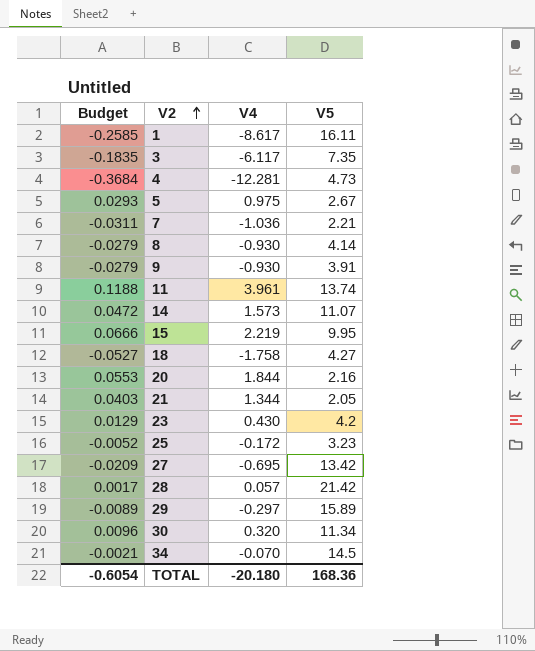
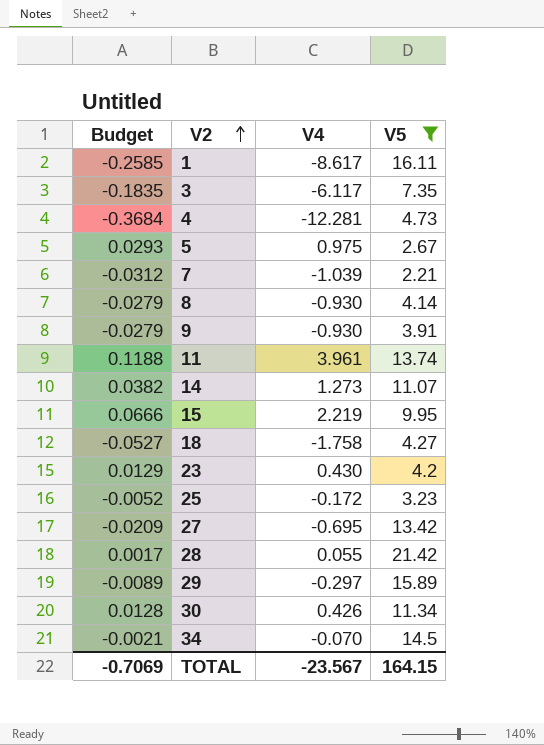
filter: none -> V5 >= 2.21
7 | Budget: -0.0311 -> -0.0312
7 | V4: -1.036 -> -1.039
14 | Budget: 0.0472 -> 0.0382
14 | V4: 1.573 -> 1.273
28 | V4: 0.057 -> 0.055
30 | Budget: 0.0096 -> 0.0128
30 | V4: 0.320 -> 0.426
TOTAL | Budget: -0.6054 -> -0.7069
TOTAL | V4: -20.180 -> -23.567
TOTAL | V5: 168.36 -> 164.15

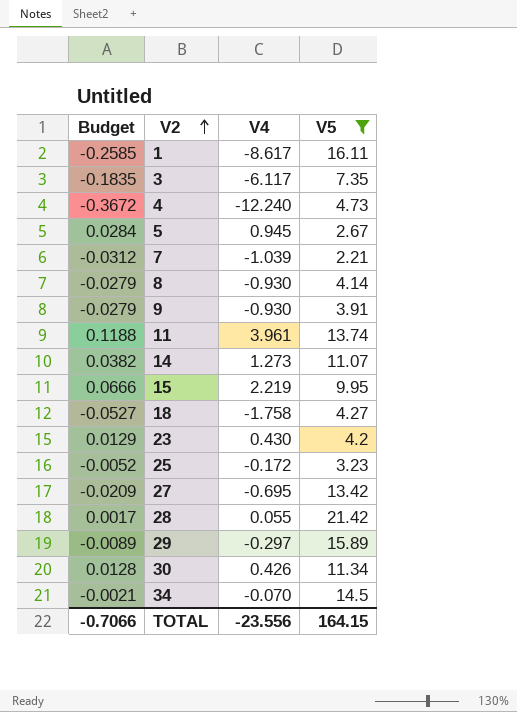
4 | Budget: -0.3684 -> -0.3672
4 | V4: -12.281 -> -12.240
5 | Budget: 0.0293 -> 0.0284
5 | V4: 0.975 -> 0.945
TOTAL | Budget: -0.7069 -> -0.7066
TOTAL | V4: -23.567 -> -23.556

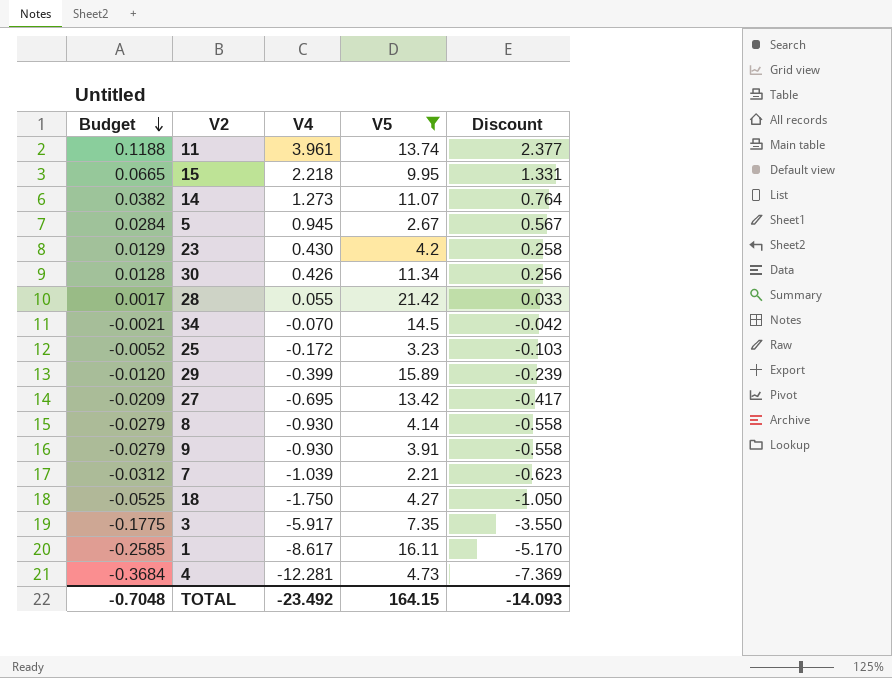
row order: V2 ascending -> Budget descending
column Discount | formula: none -> [V4] * 0.6
15 | Budget: 0.0666 -> 0.0665
15 | V4: 2.219 -> 2.218
29 | Budget: -0.0089 -> -0.0120
29 | V4: -0.297 -> -0.399
18 | Budget: -0.0527 -> -0.0525
18 | V4: -1.758 -> -1.750
3 | Budget: -0.1835 -> -0.1775
3 | V4: -6.117 -> -5.917
4 | Budget: -0.3672 -> -0.3684
4 | V4: -12.240 -> -12.281
TOTAL | Budget: -0.7066 -> -0.7048
TOTAL | V4: -23.556 -> -23.492

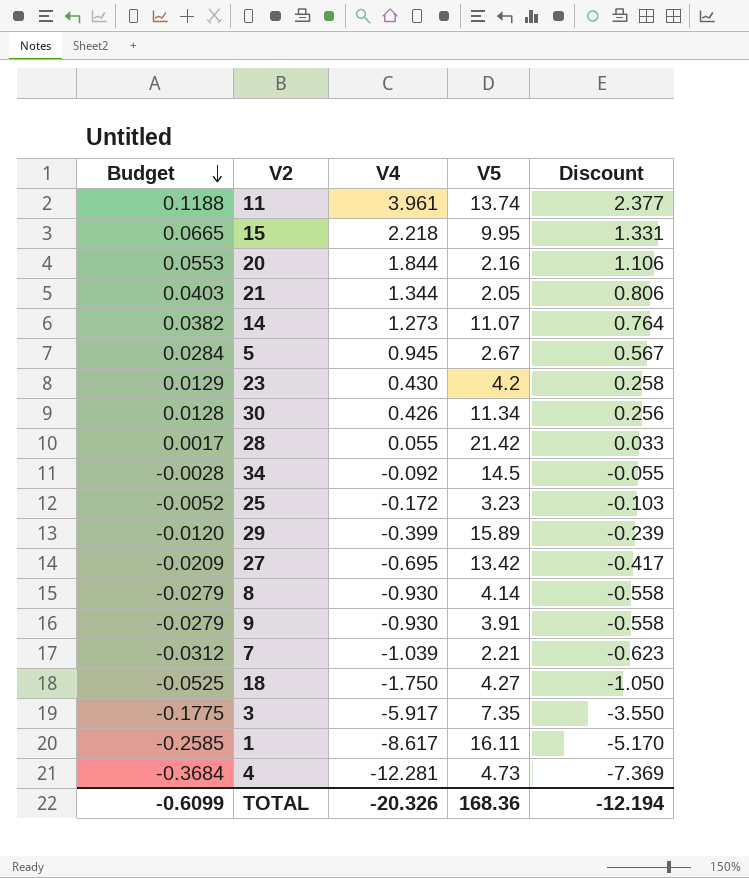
filter: V5 >= 2.21 -> none
34 | Budget: -0.0021 -> -0.0028
34 | V4: -0.070 -> -0.092
34 | Discount: -0.042 -> -0.055
TOTAL | Budget: -0.7048 -> -0.6099
TOTAL | V4: -23.492 -> -20.326
TOTAL | V5: 164.15 -> 168.36
TOTAL | Discount: -14.093 -> -12.194

